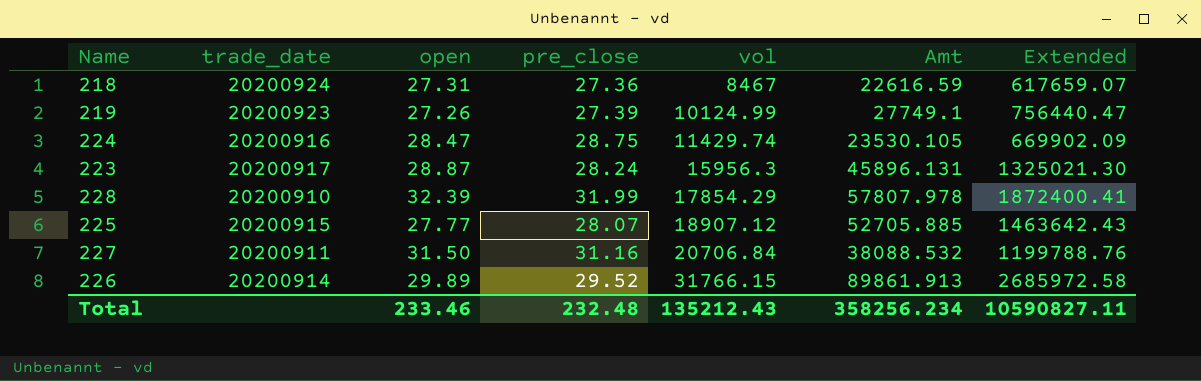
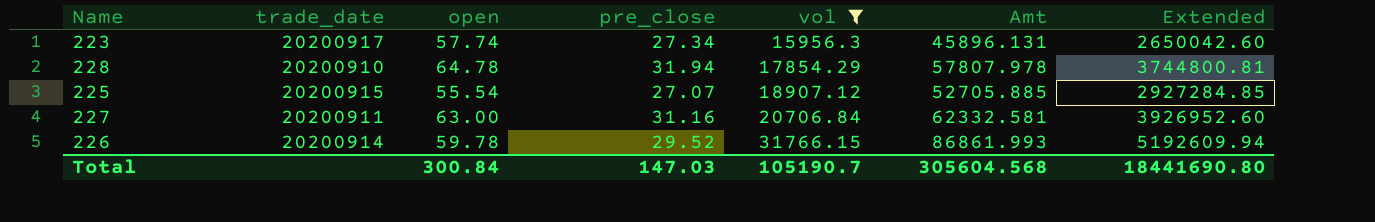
filter: none -> vol >= 15956.3
223 | open: 28.87 -> 57.74
223 | pre_close: 28.24 -> 27.34
223 | Extended: 1325021.30 -> 2650042.60
228 | open: 32.39 -> 64.78
228 | pre_close: 31.99 -> 31.94
228 | Extended: 1872400.41 -> 3744800.81
225 | open: 27.77 -> 55.54
225 | pre_close: 28.07 -> 27.07
225 | Extended: 1463642.43 -> 2927284.85
227 | open: 31.50 -> 63.00
227 | Amt: 38088.532 -> 62332.581
227 | Extended: 1199788.76 -> 3926952.60
226 | open: 29.89 -> 59.78
226 | Amt: 89861.913 -> 86861.993
226 | Extended: 2685972.58 -> 5192609.94
Total | open: 233.46 -> 300.84
Total | pre_close: 232.48 -> 147.03
Total | vol: 135212.43 -> 105190.7
Total | Amt: 358256.234 -> 305604.568
Total | Extended: 10590827.11 -> 18441690.80

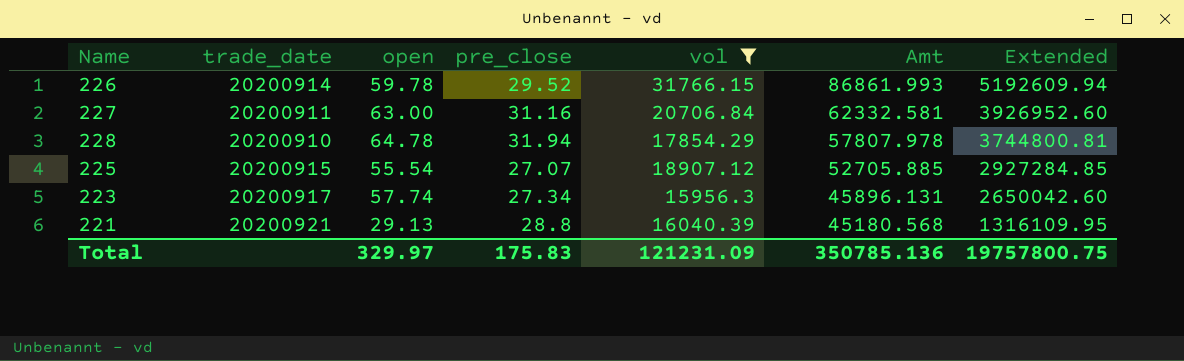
row order: vol ascending -> Amt descending
row 221: none -> 20200921 | 29.13 | 28.8 | 16040.39 | 45180.568 | 1316109.95
Total | open: 300.84 -> 329.97
Total | pre_close: 147.03 -> 175.83
Total | vol: 105190.7 -> 121231.09
Total | Amt: 305604.568 -> 350785.136
Total | Extended: 18441690.80 -> 19757800.75

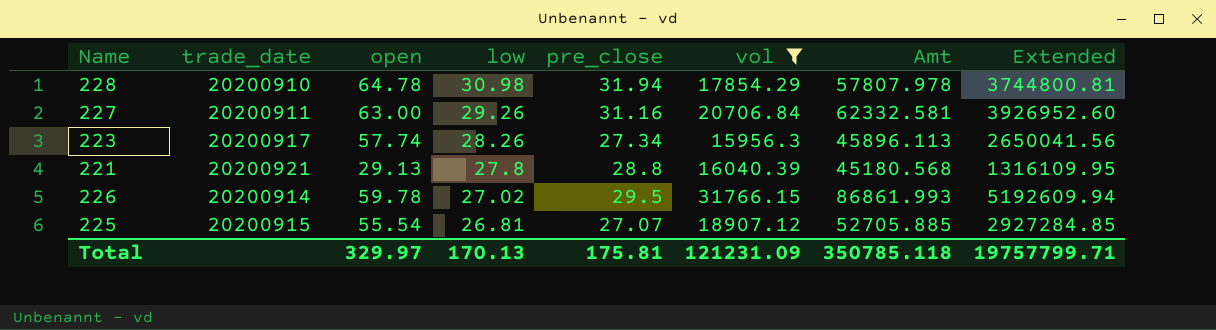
row order: Amt descending -> low descending
column low | position: none -> 4
223 | Amt: 45896.131 -> 45896.113
223 | Extended: 2650042.60 -> 2650041.56
226 | pre_close: 29.52 -> 29.5
Total | pre_close: 175.83 -> 175.81
Total | Amt: 350785.136 -> 350785.118
Total | Extended: 19757800.75 -> 19757799.71

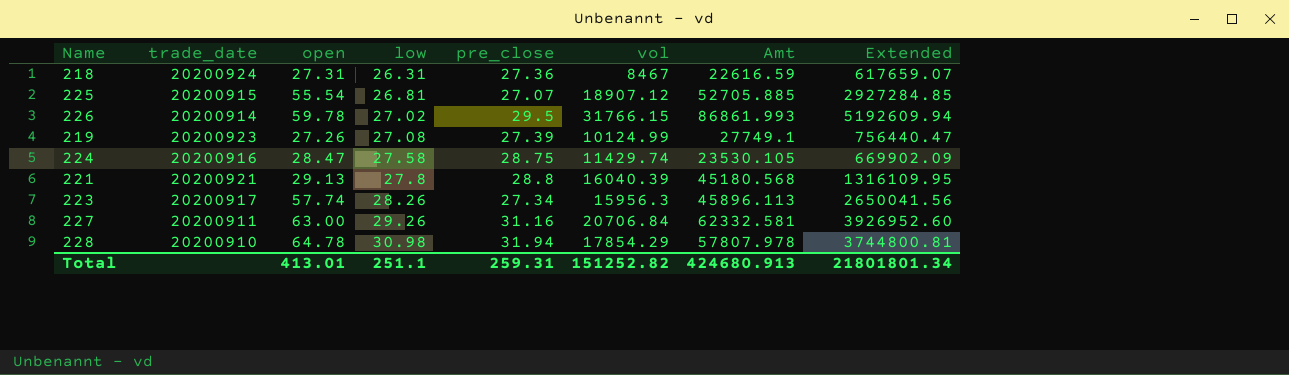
filter: vol >= 15956.3 -> none
row order: low descending -> low ascending
Total | open: 329.97 -> 413.01
Total | low: 170.13 -> 251.1
Total | pre_close: 175.81 -> 259.31
Total | vol: 121231.09 -> 151252.82
Total | Amt: 350785.118 -> 424680.913
Total | Extended: 19757799.71 -> 21801801.34

